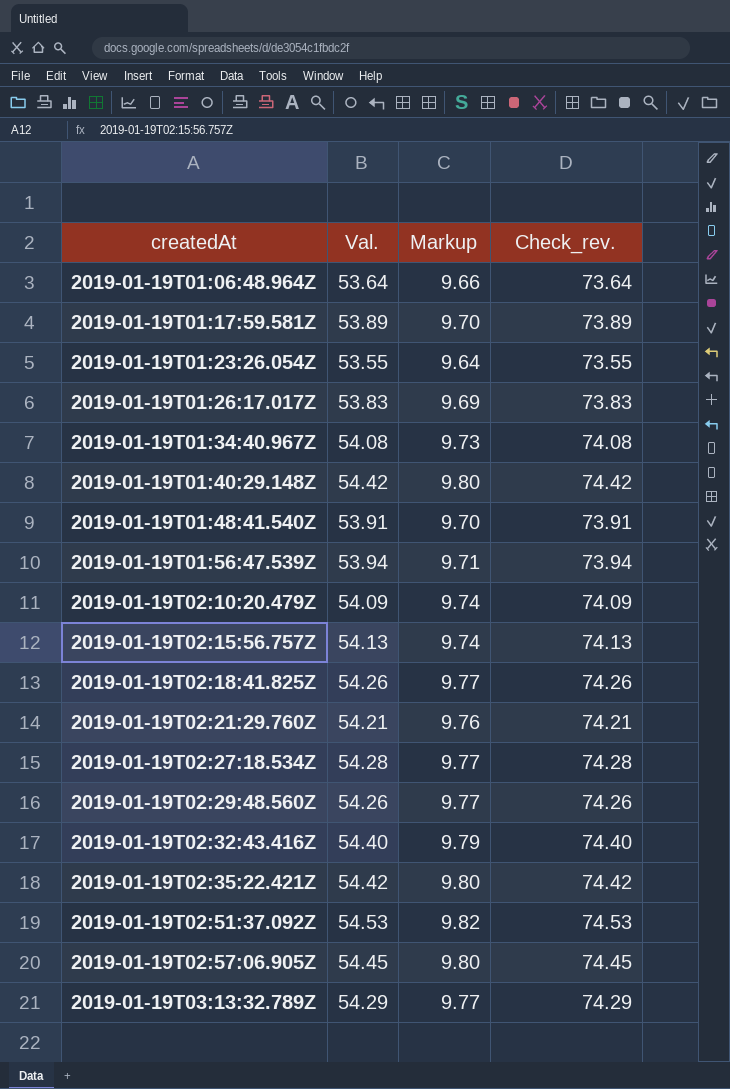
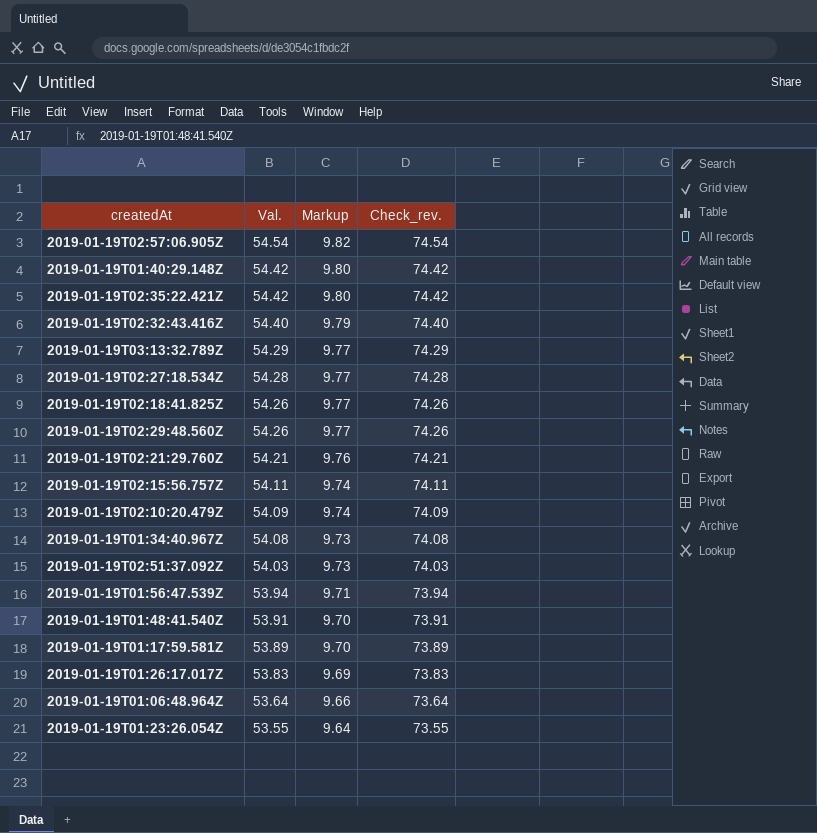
row order: createdAt ascending -> Val. descending
2019-01-19T02:57:06.905Z | Val.: 54.45 -> 54.54
2019-01-19T02:57:06.905Z | Markup: 9.80 -> 9.82
2019-01-19T02:57:06.905Z | Check_rev.: 74.45 -> 74.54
2019-01-19T02:15:56.757Z | Val.: 54.13 -> 54.11
2019-01-19T02:15:56.757Z | Check_rev.: 74.13 -> 74.11
2019-01-19T02:51:37.092Z | Val.: 54.53 -> 54.03
2019-01-19T02:51:37.092Z | Markup: 9.82 -> 9.73
2019-01-19T02:51:37.092Z | Check_rev.: 74.53 -> 74.03

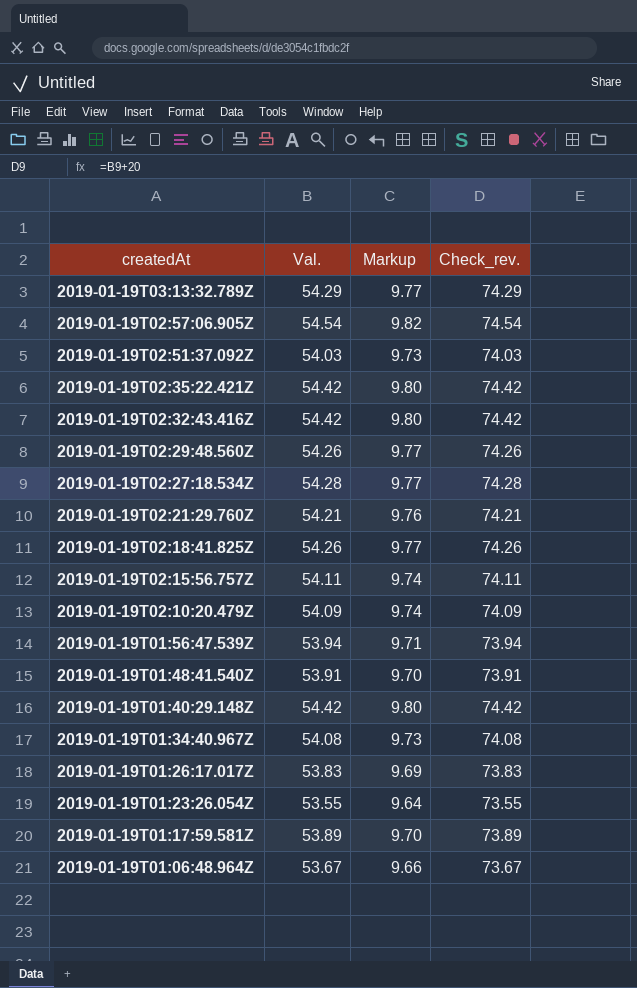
row order: Val. descending -> createdAt descending
2019-01-19T02:32:43.416Z | Val.: 54.40 -> 54.42
2019-01-19T02:32:43.416Z | Markup: 9.79 -> 9.80
2019-01-19T02:32:43.416Z | Check_rev.: 74.40 -> 74.42
2019-01-19T01:06:48.964Z | Val.: 53.64 -> 53.67
2019-01-19T01:06:48.964Z | Check_rev.: 73.64 -> 73.67

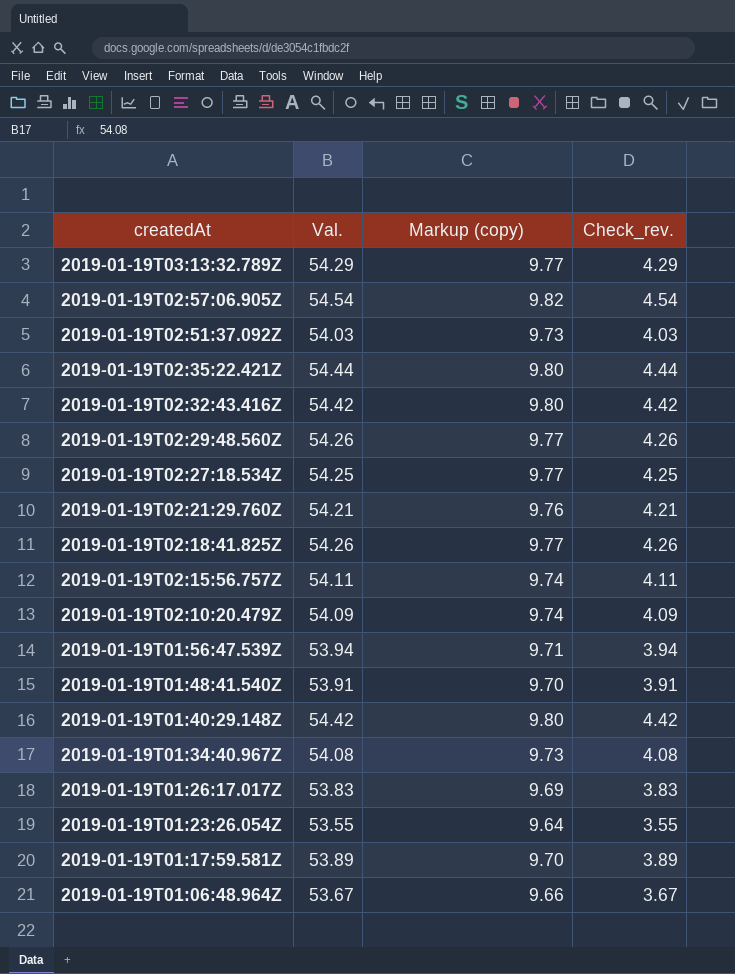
column name: Markup -> Markup (copy)
column Check_rev. | formula: [Val.] + 20 -> [Val.] - 50
2019-01-19T02:35:22.421Z | Val.: 54.42 -> 54.44
2019-01-19T02:27:18.534Z | Val.: 54.28 -> 54.25

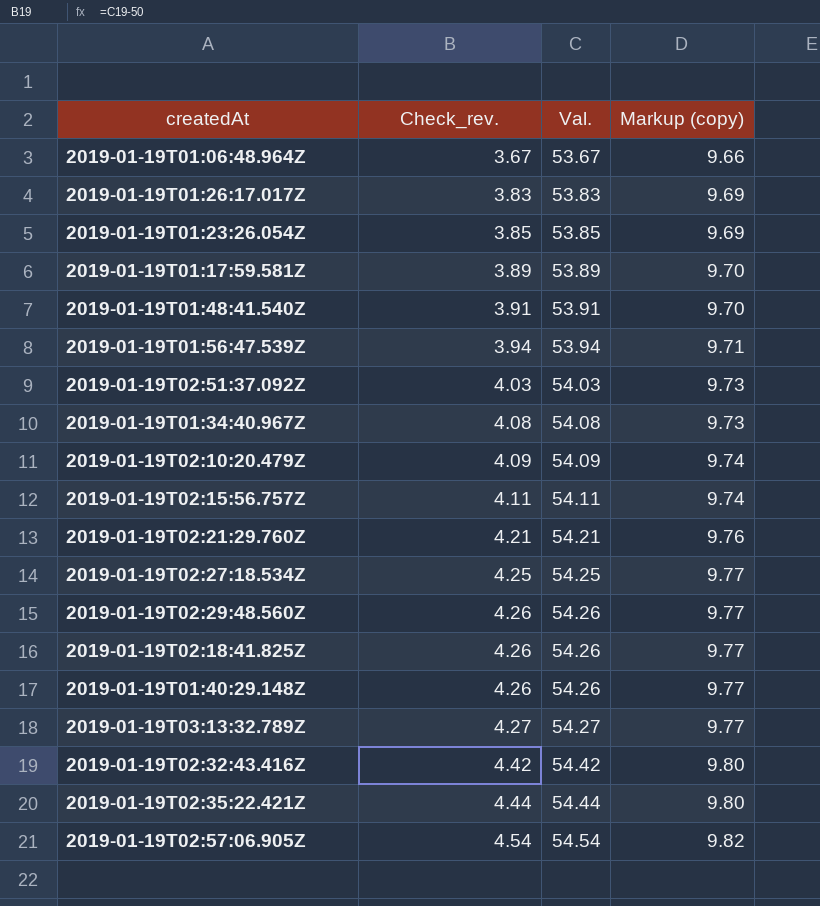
row order: createdAt descending -> Check_rev. ascending
column Check_rev. | position: 4 -> 2
2019-01-19T01:23:26.054Z | Check_rev.: 3.55 -> 3.85
2019-01-19T01:23:26.054Z | Val.: 53.55 -> 53.85
2019-01-19T01:23:26.054Z | Markup (copy): 9.64 -> 9.69
2019-01-19T01:40:29.148Z | Check_rev.: 4.42 -> 4.26
2019-01-19T01:40:29.148Z | Val.: 54.42 -> 54.26
2019-01-19T01:40:29.148Z | Markup (copy): 9.80 -> 9.77
2019-01-19T03:13:32.789Z | Check_rev.: 4.29 -> 4.27
2019-01-19T03:13:32.789Z | Val.: 54.29 -> 54.27

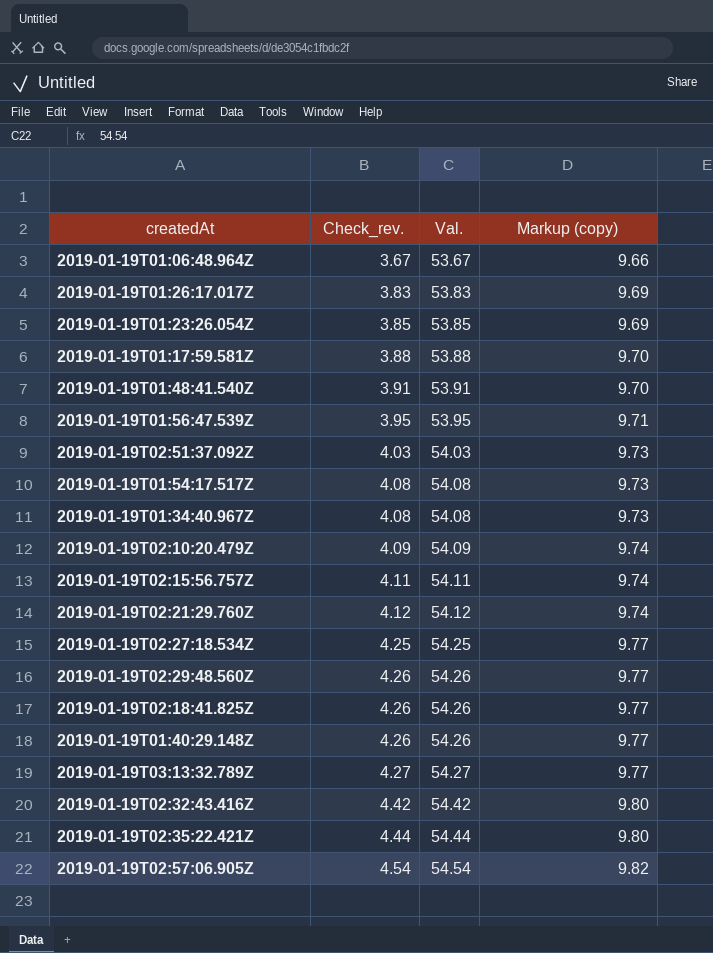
2019-01-19T01:17:59.581Z | Check_rev.: 3.89 -> 3.88
2019-01-19T01:17:59.581Z | Val.: 53.89 -> 53.88
2019-01-19T01:56:47.539Z | Check_rev.: 3.94 -> 3.95
2019-01-19T01:56:47.539Z | Val.: 53.94 -> 53.95
row 2019-01-19T01:54:17.517Z: none -> 4.08 | 54.08 | 9.73
2019-01-19T02:21:29.760Z | Check_rev.: 4.21 -> 4.12
2019-01-19T02:21:29.760Z | Val.: 54.21 -> 54.12
2019-01-19T02:21:29.760Z | Markup (copy): 9.76 -> 9.74

